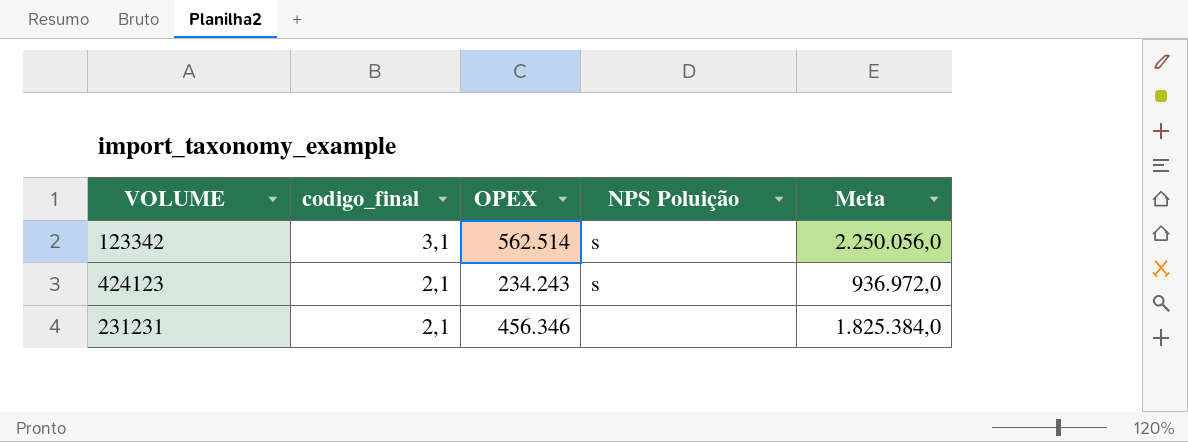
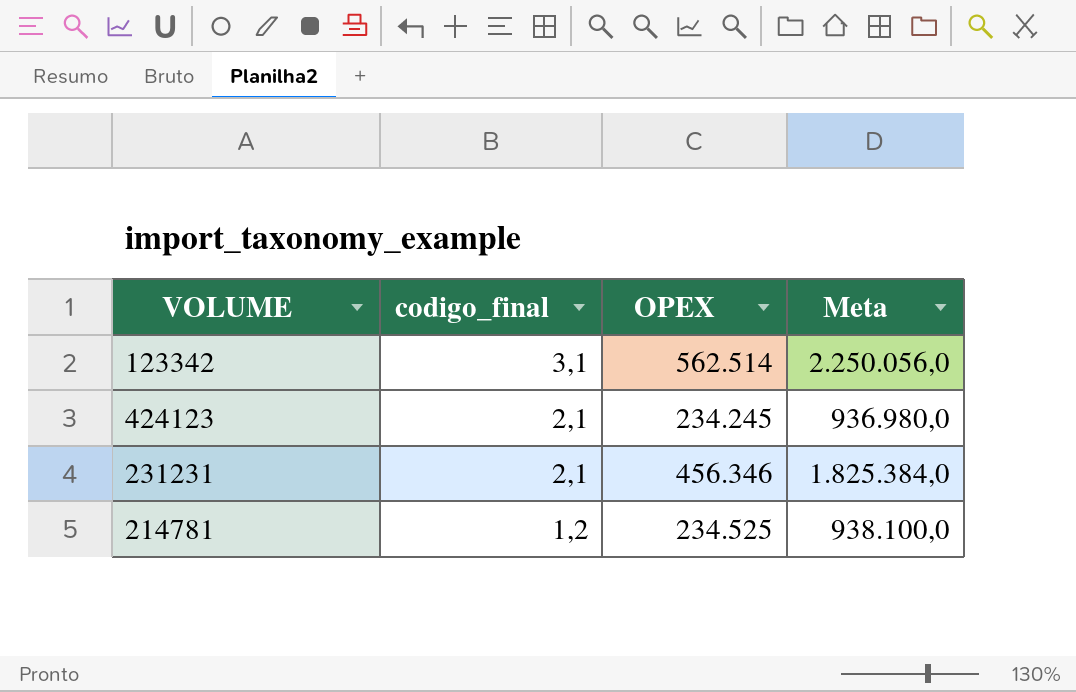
column NPS Poluição | position: 4 -> none
424123 | OPEX: 234.243 -> 234.245
424123 | Meta: 936.972,0 -> 936.980,0
row 214781: none -> 1,2 | 234.525 | 938.100,0

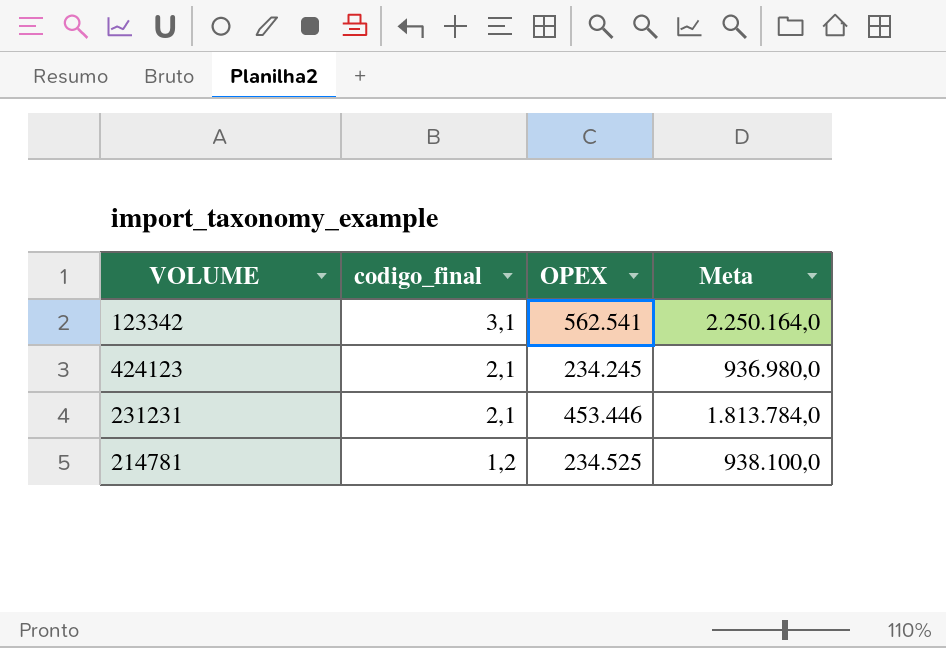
123342 | OPEX: 562.514 -> 562.541
123342 | Meta: 2.250.056,0 -> 2.250.164,0
231231 | OPEX: 456.346 -> 453.446
231231 | Meta: 1.825.384,0 -> 1.813.784,0

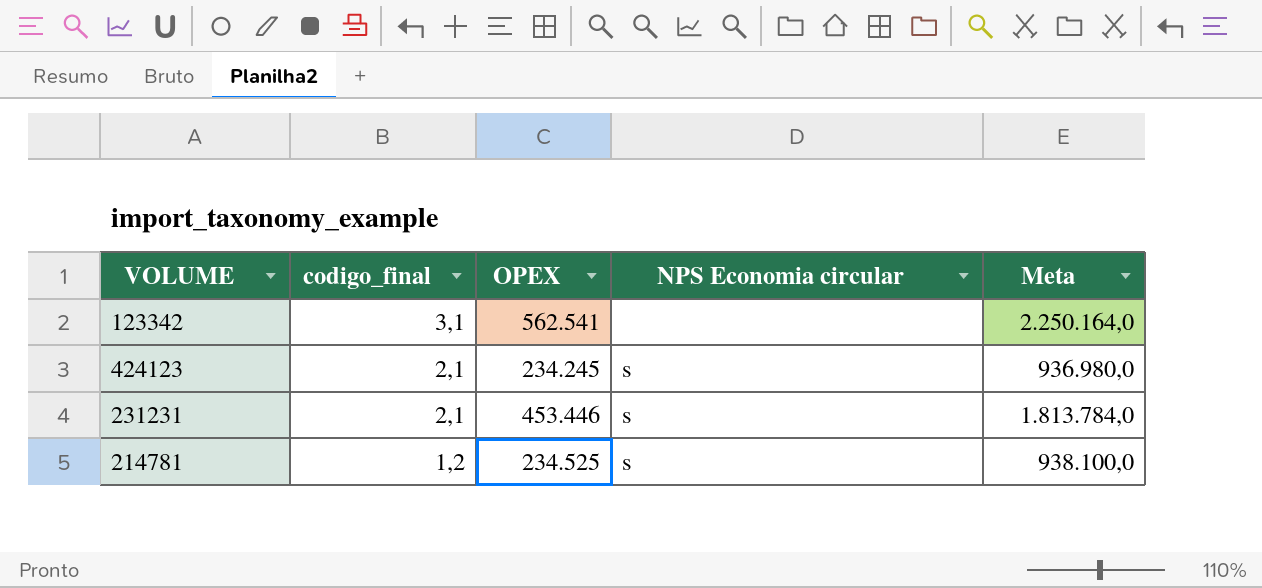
column NPS Economia circular | position: none -> 4

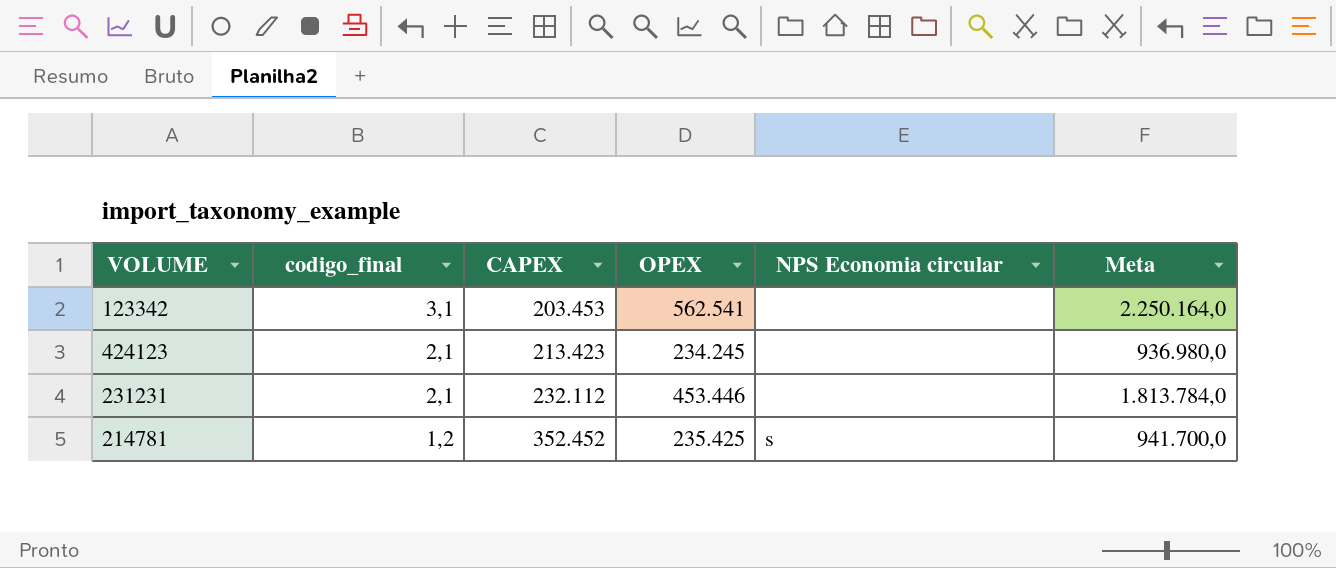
column CAPEX | position: none -> 3
424123 | NPS Economia circular: s -> none
231231 | NPS Economia circular: s -> none
214781 | OPEX: 234.525 -> 235.425
214781 | Meta: 938.100,0 -> 941.700,0

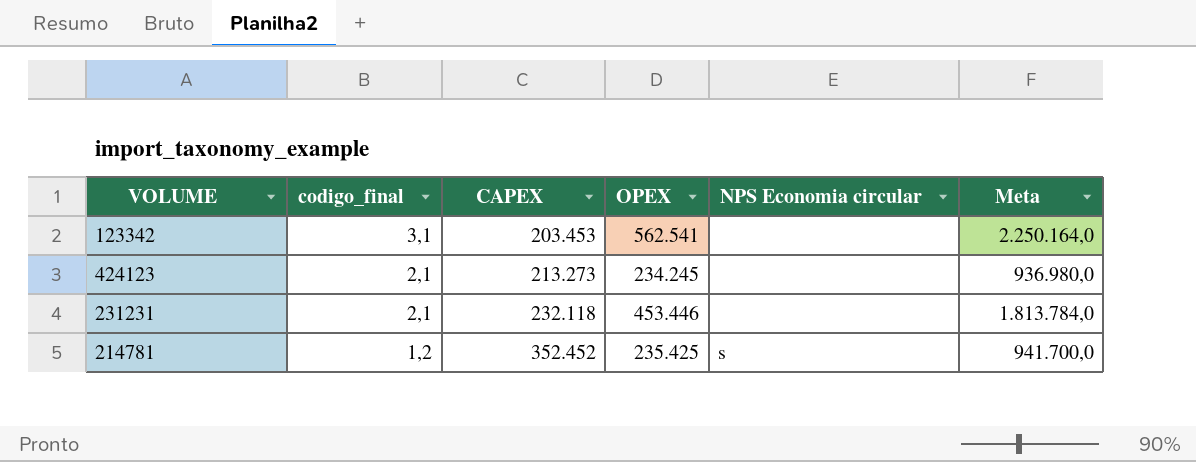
424123 | CAPEX: 213.423 -> 213.273
231231 | CAPEX: 232.112 -> 232.118

